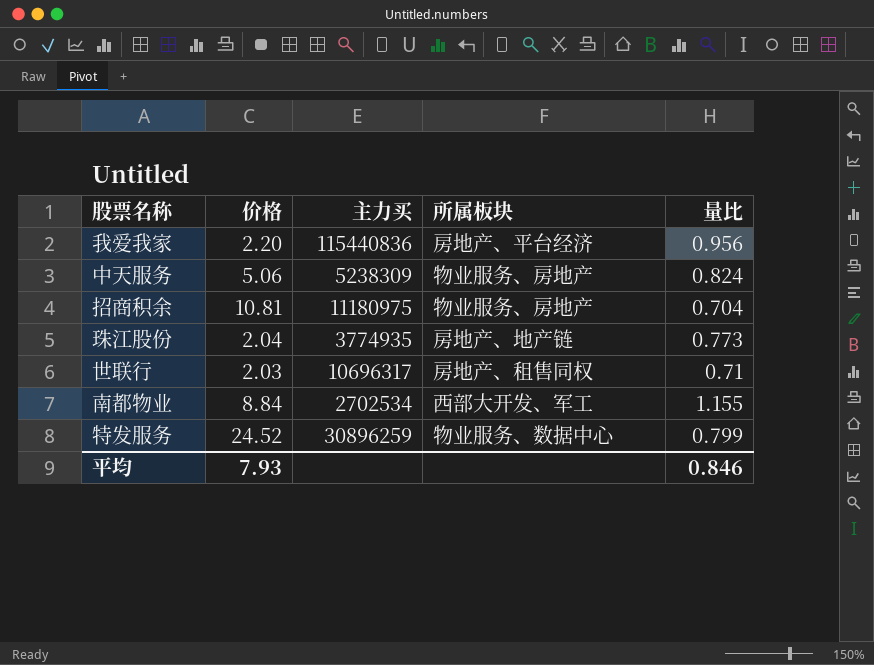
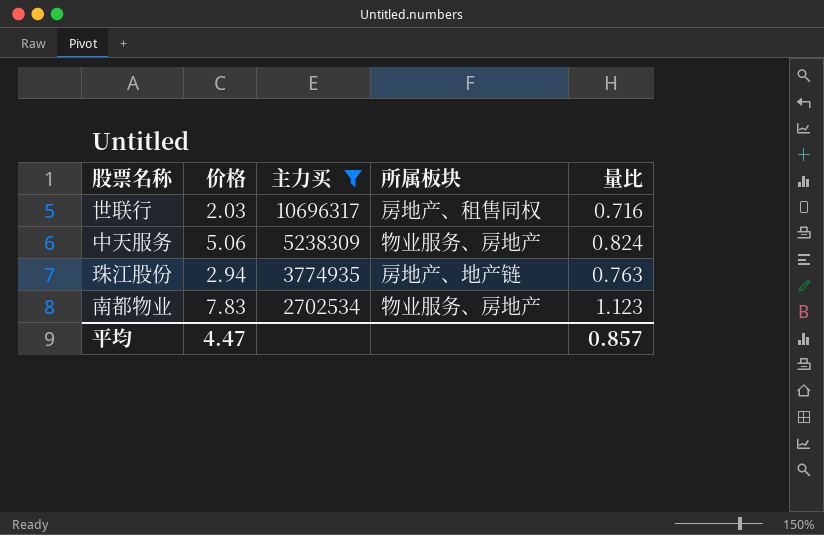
filter: none -> 主力买 <= 10696317
row order: none -> 主力买 descending
世联行 | 量比: 0.71 -> 0.716
珠江股份 | 价格: 2.04 -> 2.94
珠江股份 | 量比: 0.773 -> 0.763
南都物业 | 价格: 8.84 -> 7.83
南都物业 | 所属板块: 西部大开发、军工 -> 物业服务、房地产
南都物业 | 量比: 1.155 -> 1.123
平均 | 价格: 7.93 -> 4.47
平均 | 量比: 0.846 -> 0.857

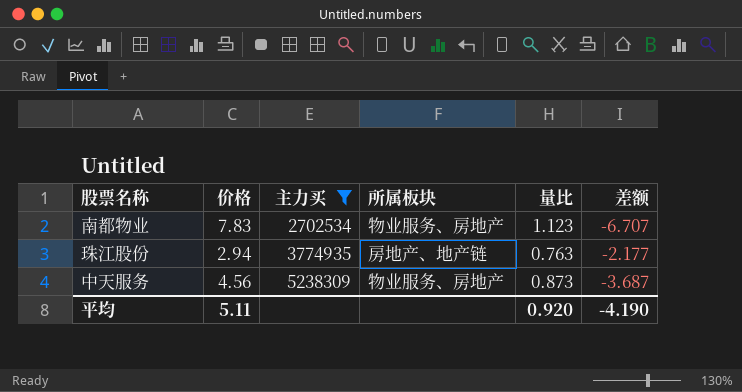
row order: 主力买 descending -> 主力买 ascending
column 差额 | formula: none -> [量比] - [价格]
row 世联行: 2.03 | 10696317 | 房地产、租售同权 | 0.716 -> none
中天服务 | 价格: 5.06 -> 4.56
中天服务 | 量比: 0.824 -> 0.873
平均 | 价格: 4.47 -> 5.11
平均 | 量比: 0.857 -> 0.920

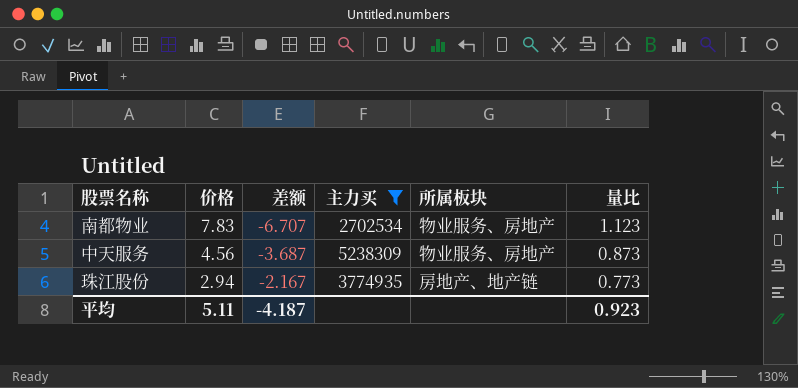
row order: 主力买 ascending -> 价格 descending
column 差额 | position: 6 -> 3
珠江股份 | 差额: -2.177 -> -2.167
珠江股份 | 量比: 0.763 -> 0.773
平均 | 差额: -4.190 -> -4.187
平均 | 量比: 0.920 -> 0.923

